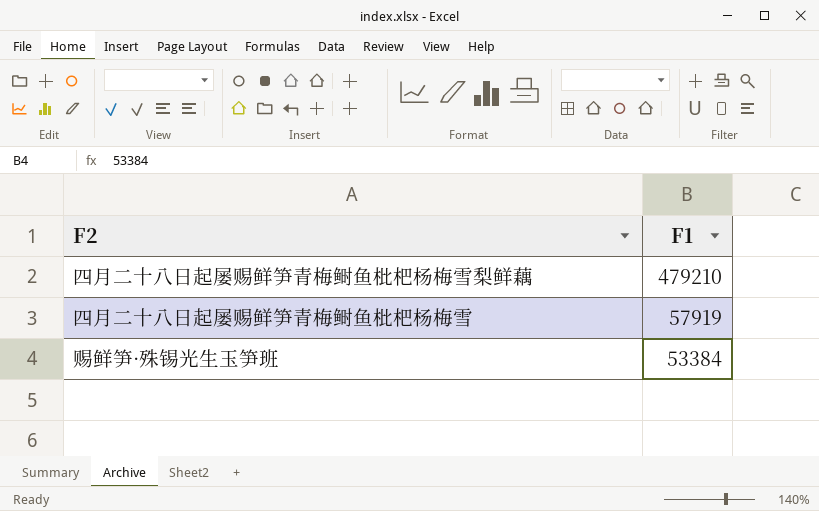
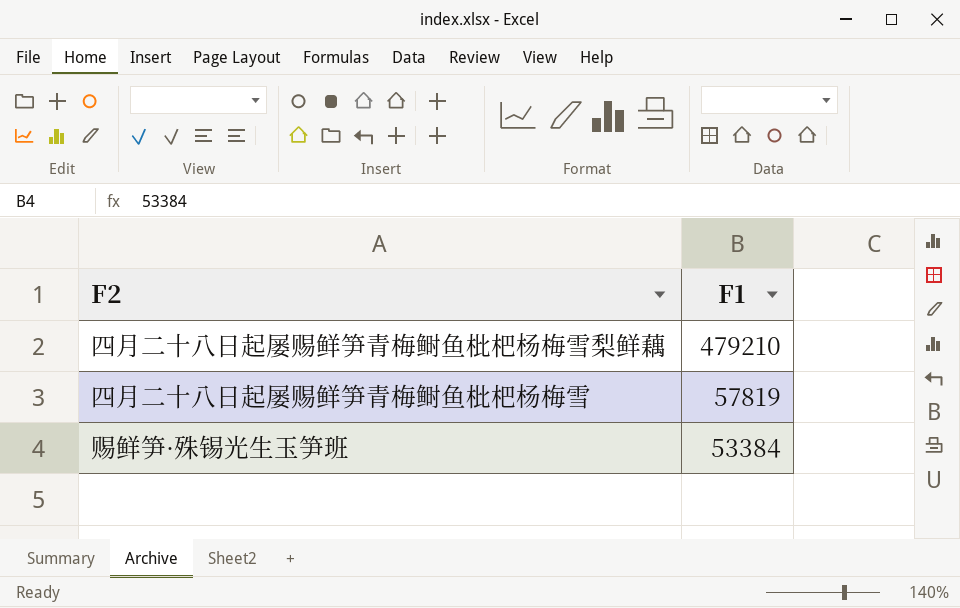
四月二十八日起屡赐鲜笋青梅鲥鱼枇杷杨梅雪 | F1: 57919 -> 57819

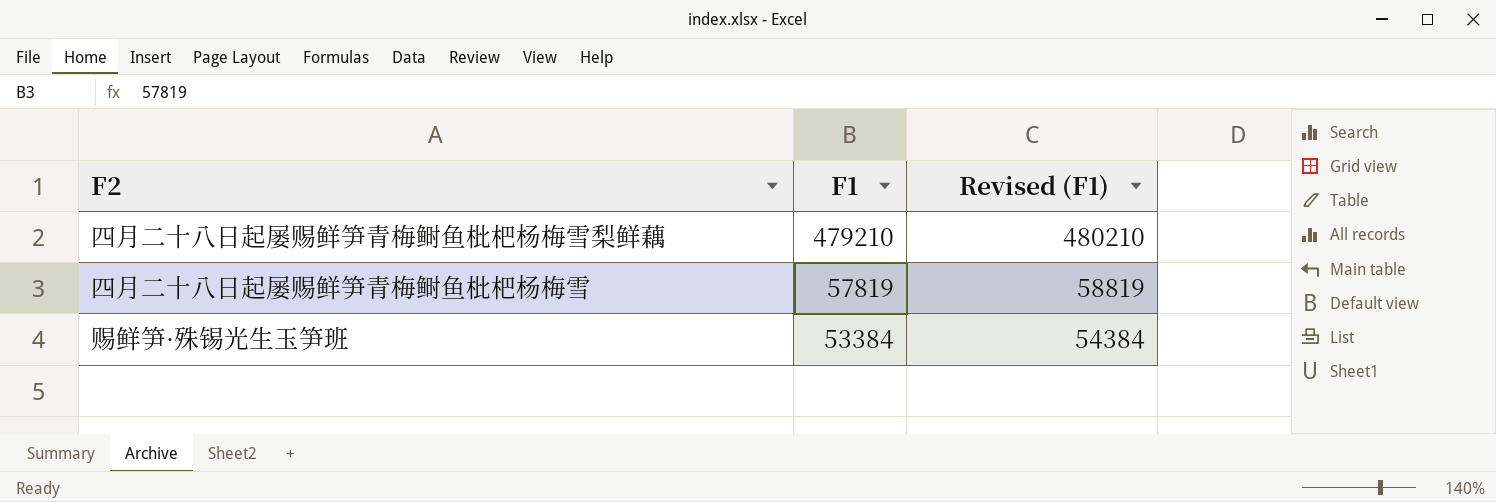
column Revised (F1) | formula: none -> [F1] + 1000

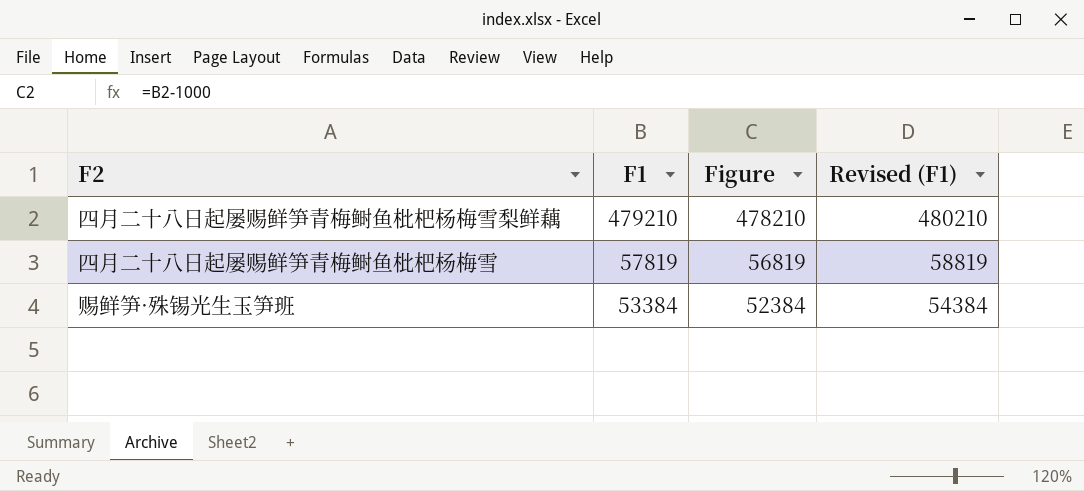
column Figure | formula: none -> [F1] - 1000

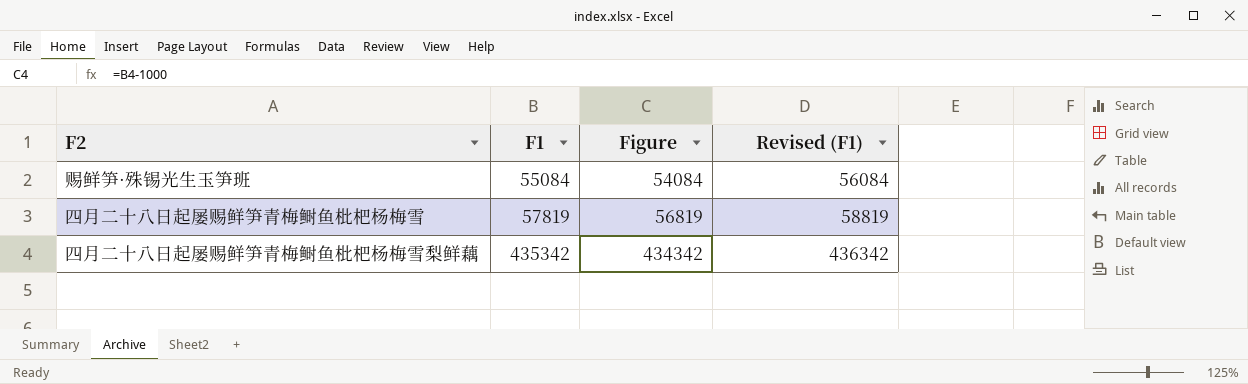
row order: F1 descending -> F1 ascending
赐鲜笋·殊锡光生玉笋班 | F1: 53384 -> 55084
赐鲜笋·殊锡光生玉笋班 | Figure: 52384 -> 54084
赐鲜笋·殊锡光生玉笋班 | Revised (F1): 54384 -> 56084
四月二十八日起屡赐鲜笋青梅鲥鱼枇杷杨梅雪梨鲜藕 | F1: 479210 -> 435342
四月二十八日起屡赐鲜笋青梅鲥鱼枇杷杨梅雪梨鲜藕 | Figure: 478210 -> 434342
四月二十八日起屡赐鲜笋青梅鲥鱼枇杷杨梅雪梨鲜藕 | Revised (F1): 480210 -> 436342

